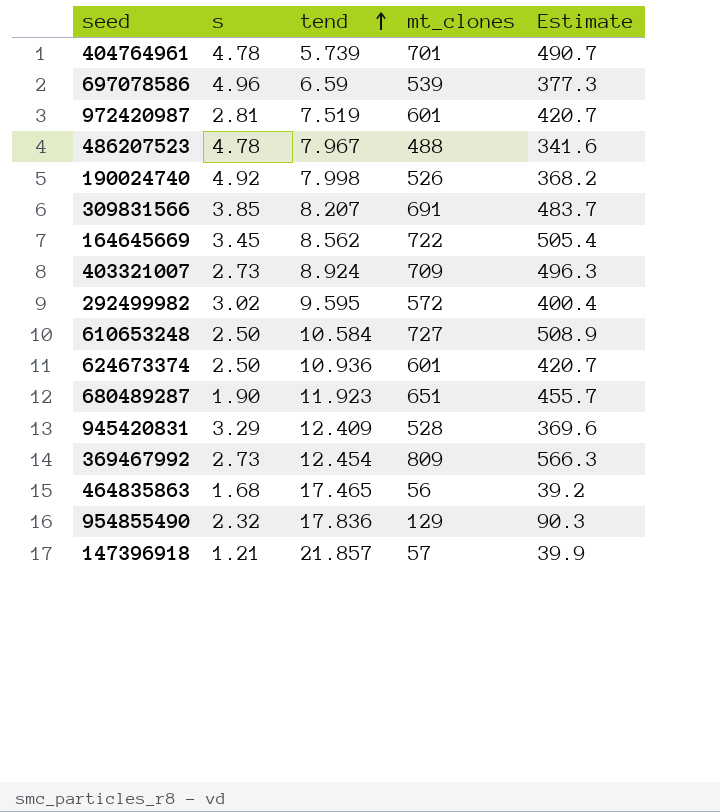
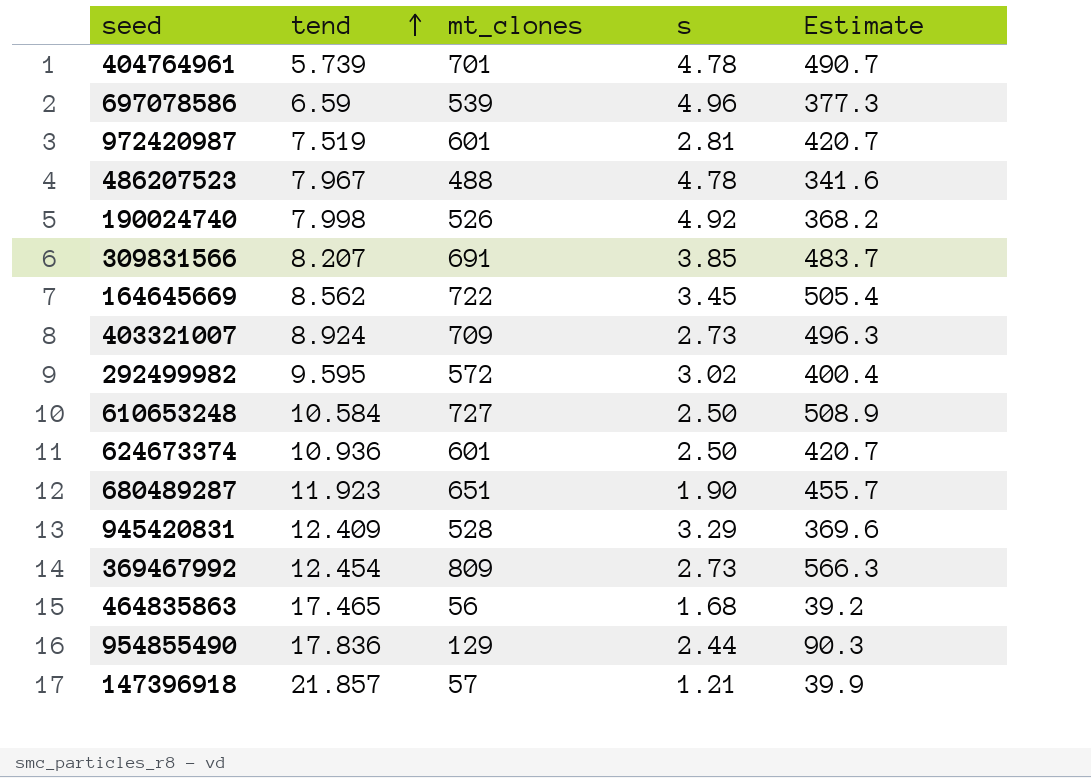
column s | position: 2 -> 4
954855490 | s: 2.32 -> 2.44

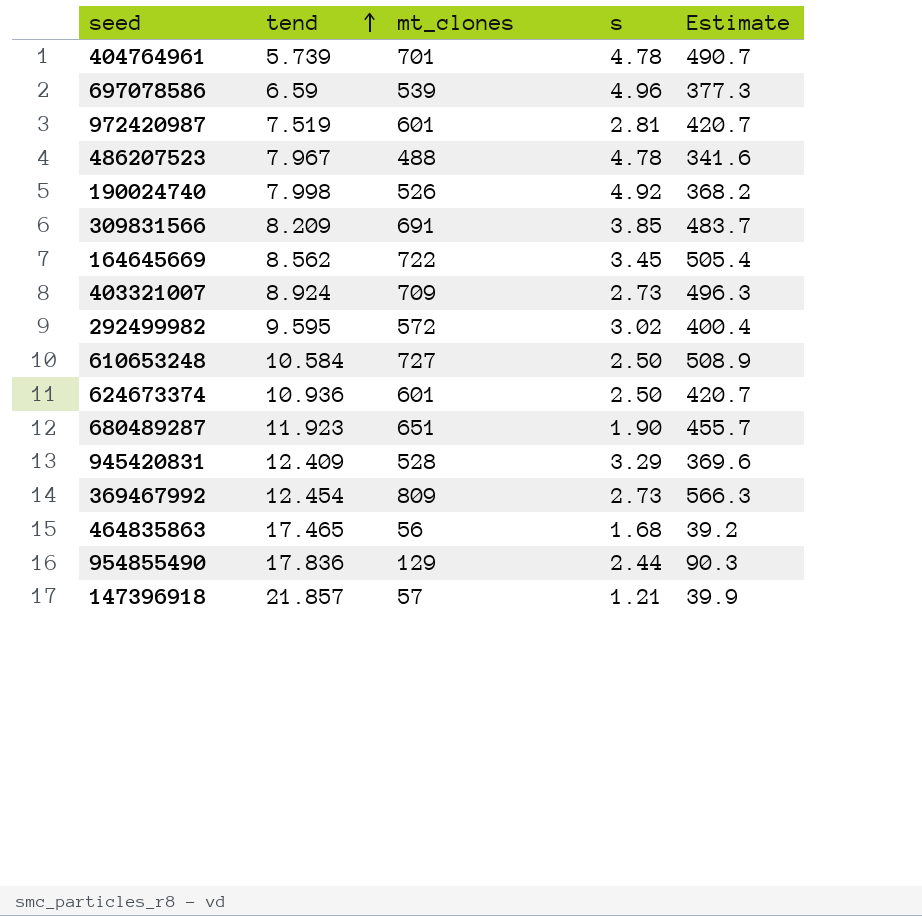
309831566 | tend: 8.207 -> 8.209

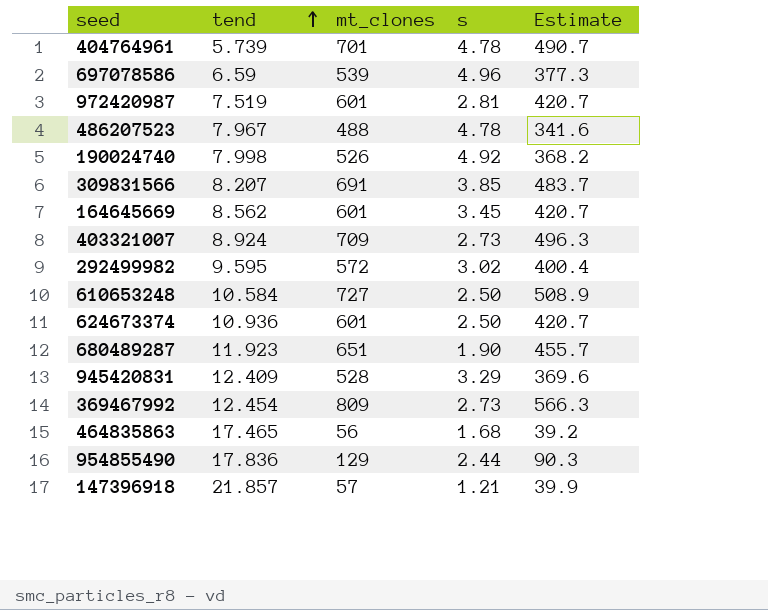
309831566 | tend: 8.209 -> 8.207
164645669 | mt_clones: 722 -> 601
164645669 | Estimate: 505.4 -> 420.7

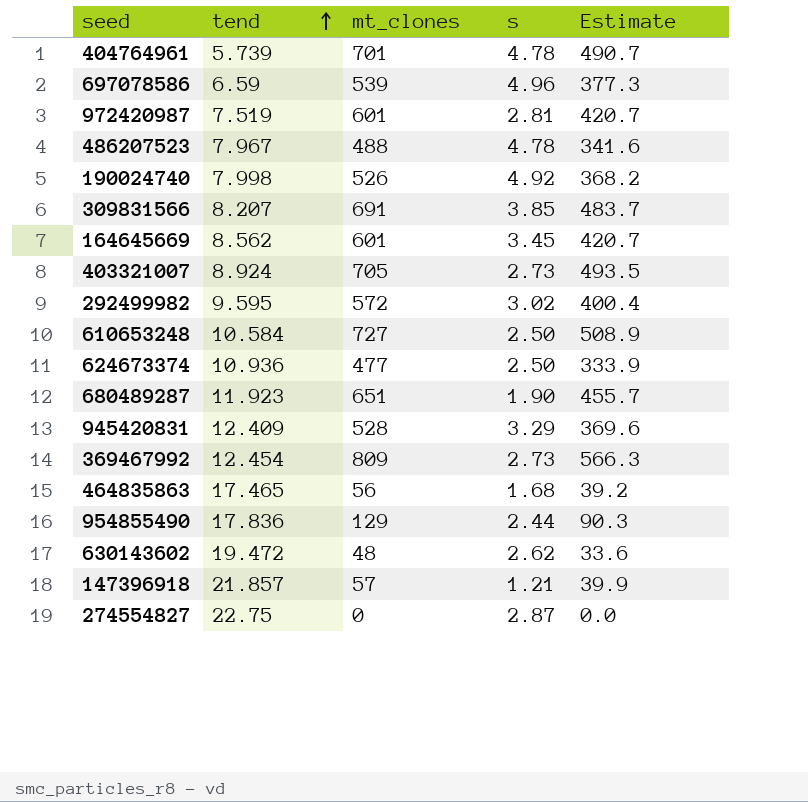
403321007 | mt_clones: 709 -> 705
403321007 | Estimate: 496.3 -> 493.5
624673374 | mt_clones: 601 -> 477
624673374 | Estimate: 420.7 -> 333.9
row 630143602: none -> 19.472 | 48 | 2.62 | 33.6
row 274554827: none -> 22.75 | 0 | 2.87 | 0.0

